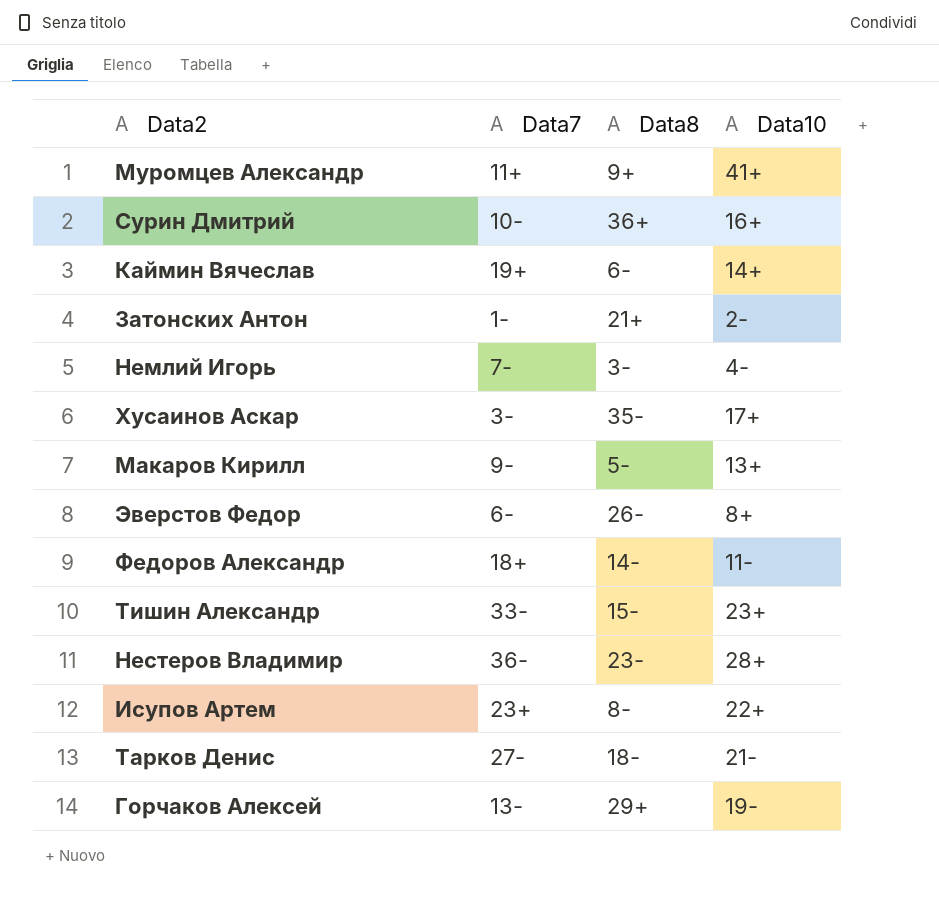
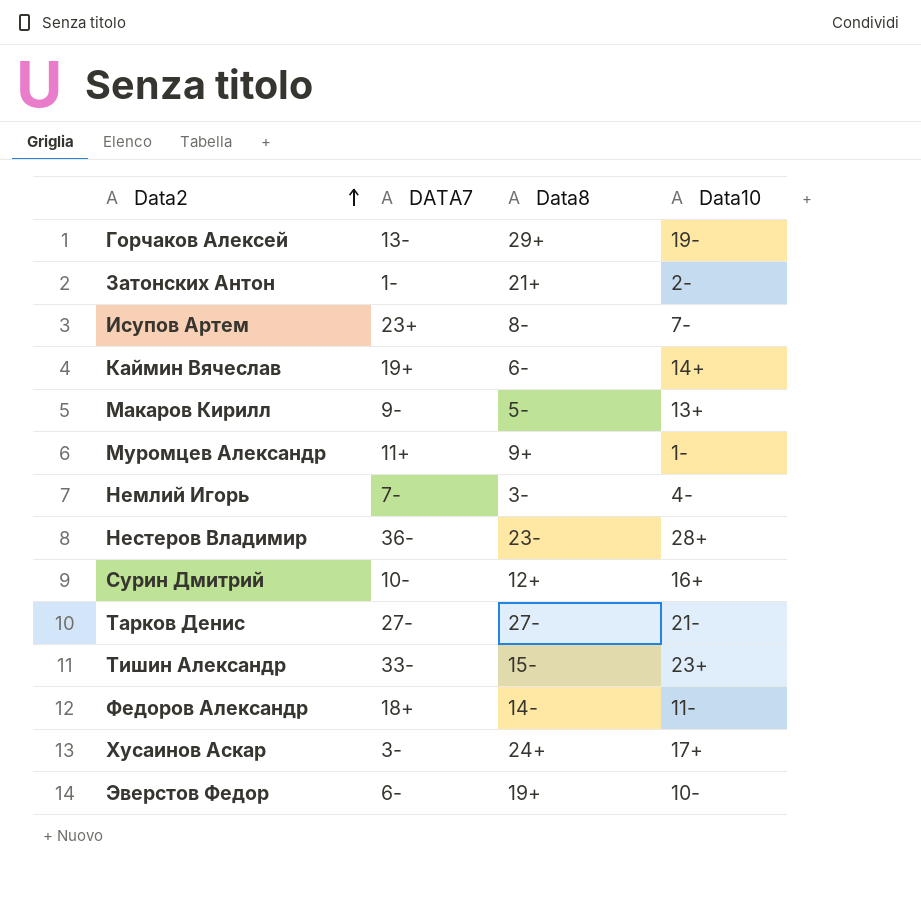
row order: none -> Data2 ascending
column name: Data7 -> DATA7
Исупов Артем | Data10: 22+ -> 7-
Муромцев Александр | Data10: 41+ -> 1-
Сурин Дмитрий | Data8: 36+ -> 12+
Тарков Денис | Data8: 18- -> 27-
Хусаинов Аскар | Data8: 35- -> 24+
Эверстов Федор | Data8: 26- -> 19+
Эверстов Федор | Data10: 8+ -> 10-

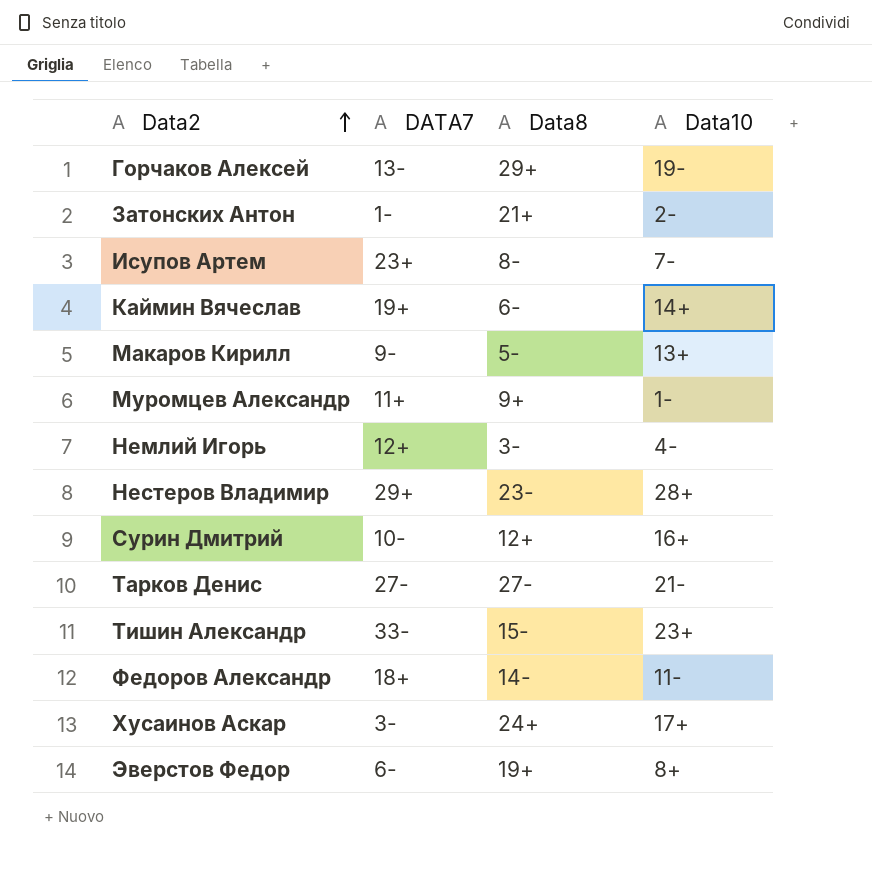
Немлий Игорь | DATA7: 7- -> 12+
Нестеров Владимир | DATA7: 36- -> 29+
Эверстов Федор | Data10: 10- -> 8+

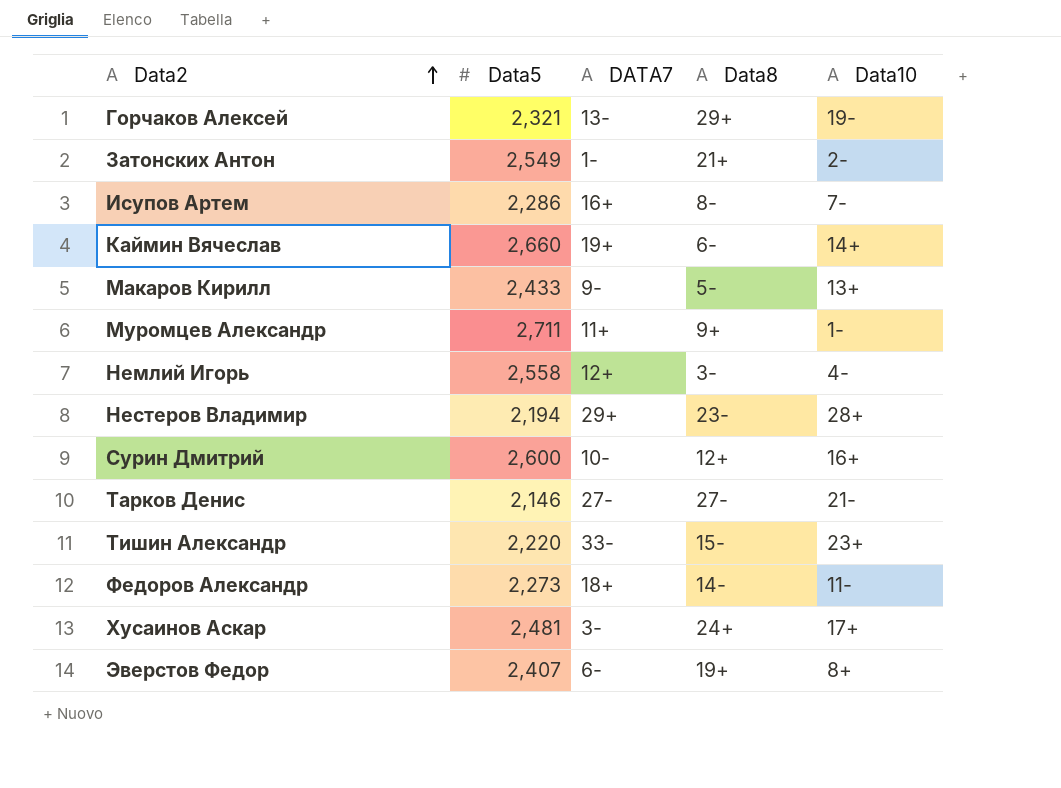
column Data5 | position: none -> 2
Исупов Артем | DATA7: 23+ -> 16+

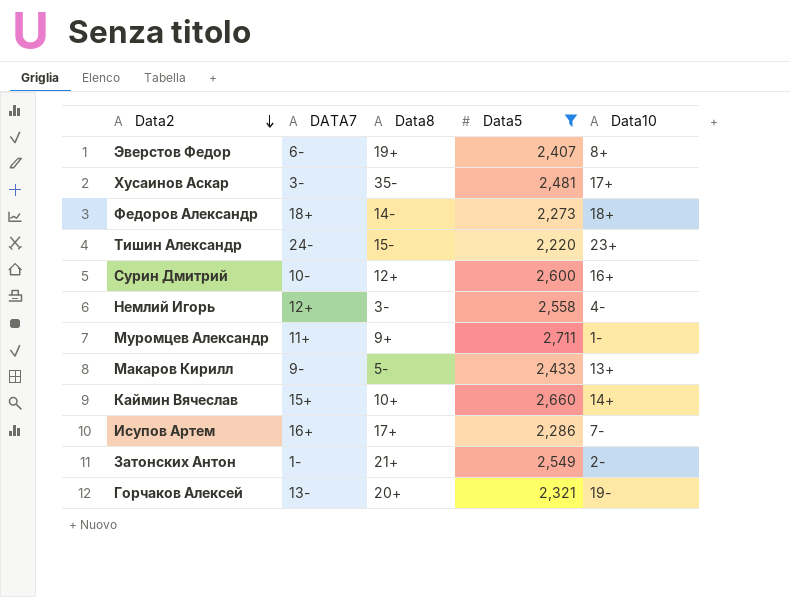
filter: none -> Data5 >= 2,220
row order: Data2 ascending -> Data2 descending
column Data5 | position: 2 -> 4
Хусаинов Аскар | Data8: 24+ -> 35-
Федоров Александр | Data10: 11- -> 18+
Тишин Александр | DATA7: 33- -> 24-
Каймин Вячеслав | DATA7: 19+ -> 15+
Каймин Вячеслав | Data8: 6- -> 10+
Исупов Артем | Data8: 8- -> 17+
Горчаков Алексей | Data8: 29+ -> 20+

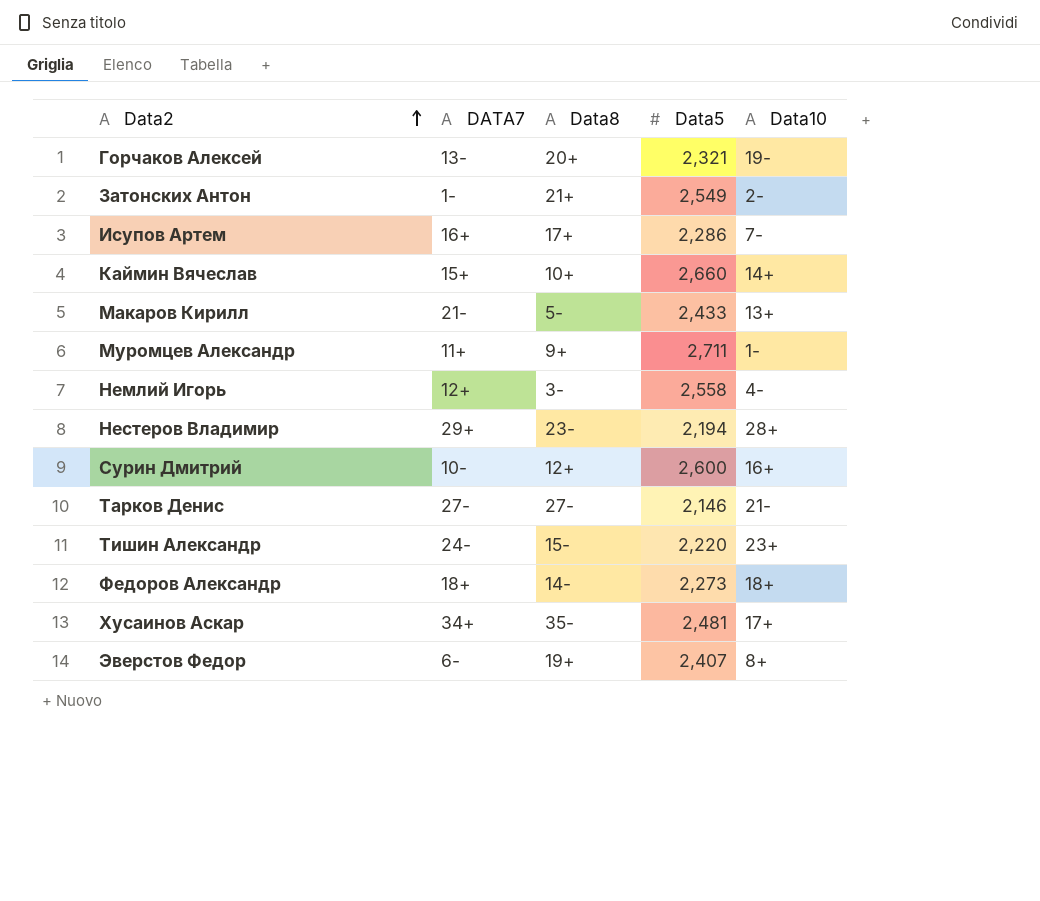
filter: Data5 >= 2,220 -> none
row order: Data2 descending -> Data2 ascending
Макаров Кирилл | DATA7: 9- -> 21-
Хусаинов Аскар | DATA7: 3- -> 34+

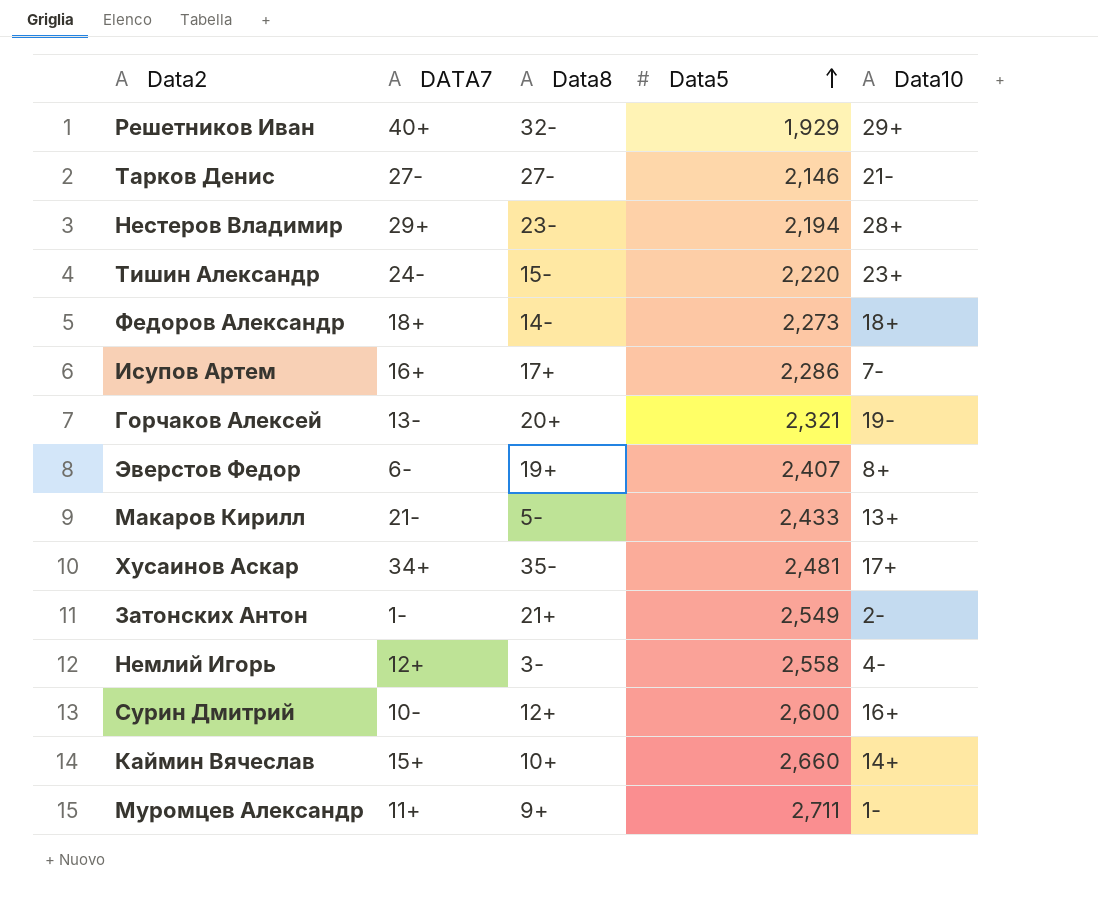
row order: Data2 ascending -> Data5 ascending
row Решетников Иван: none -> 40+ | 32- | 1,929 | 29+

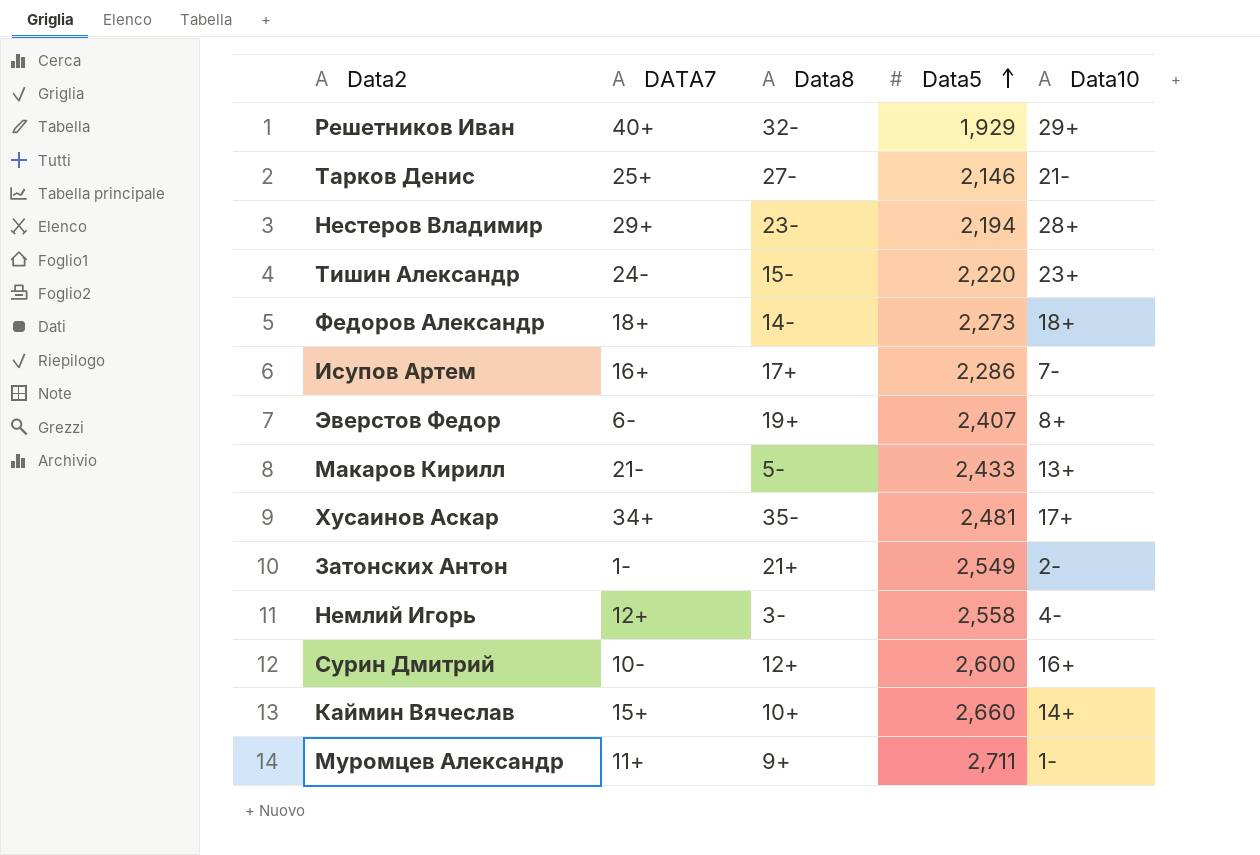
row Горчаков Алексей: 13- | 20+ | 2,321 | 19- -> none
Тарков Денис | DATA7: 27- -> 25+

